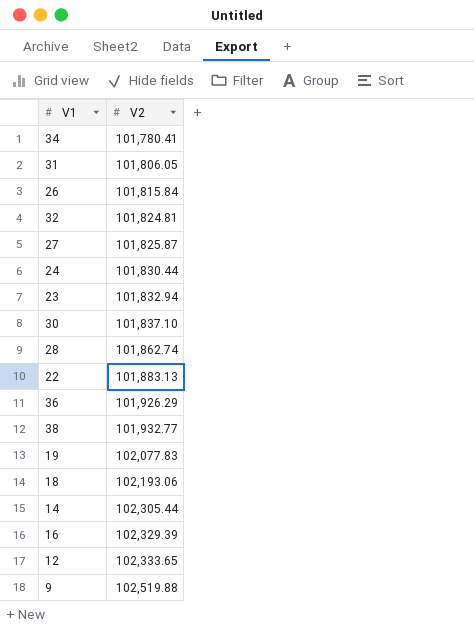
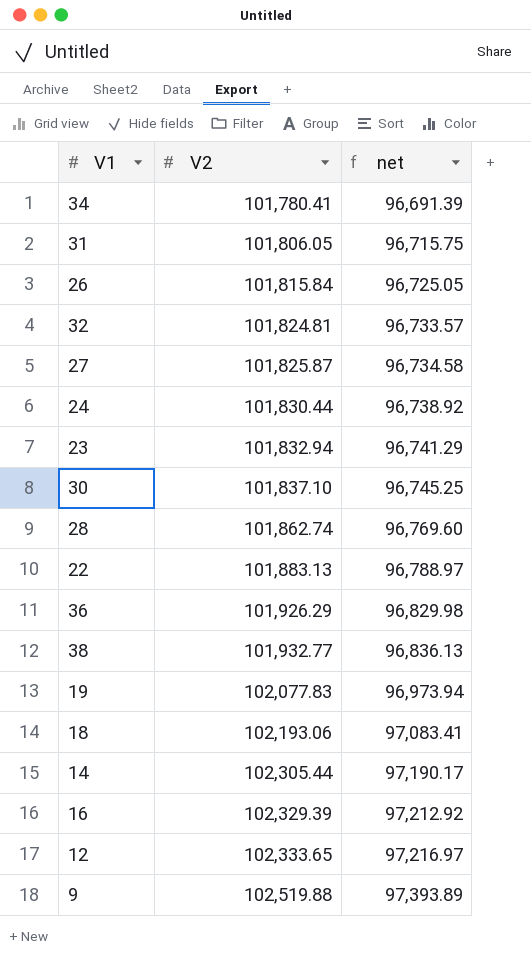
column net | formula: none -> [V2] * 0.95

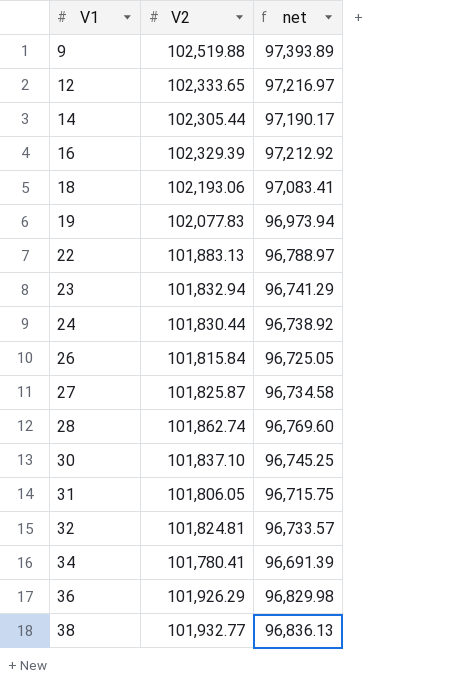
row order: V2 ascending -> V1 ascending

